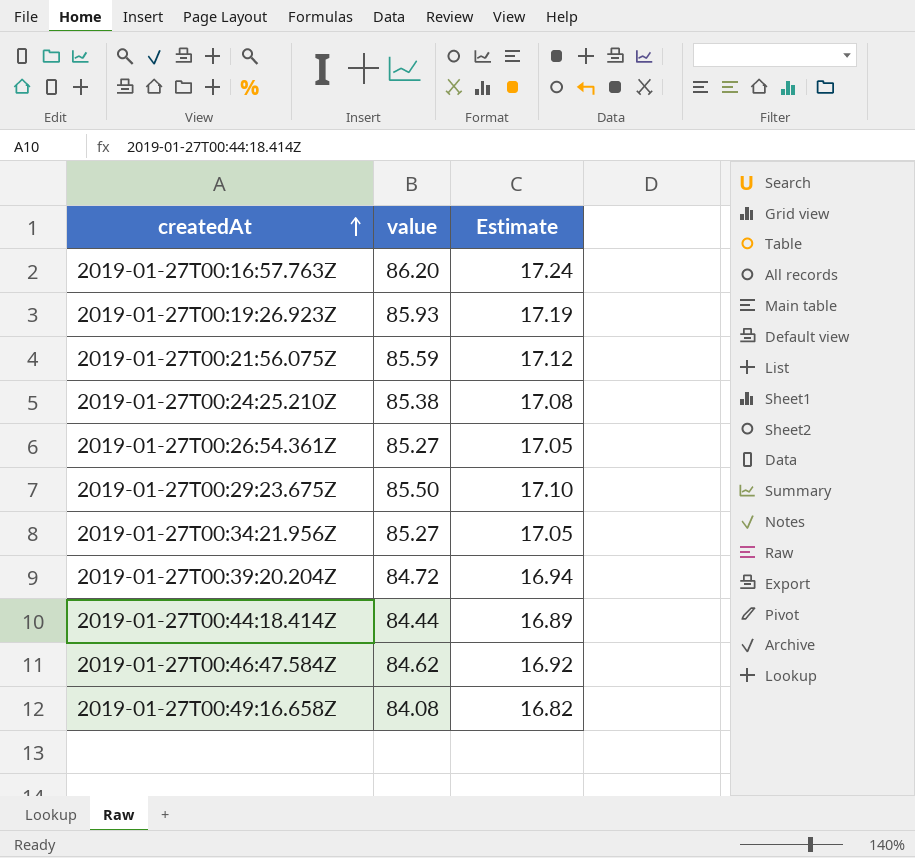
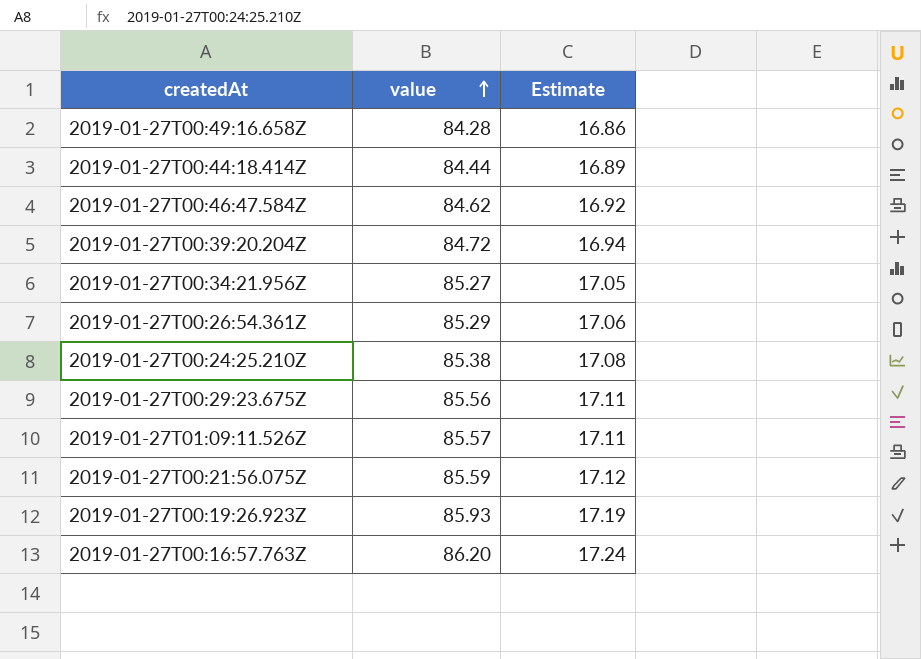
row order: createdAt ascending -> value ascending
2019-01-27T00:49:16.658Z | value: 84.08 -> 84.28
2019-01-27T00:49:16.658Z | Estimate: 16.82 -> 16.86
2019-01-27T00:26:54.361Z | value: 85.27 -> 85.29
2019-01-27T00:26:54.361Z | Estimate: 17.05 -> 17.06
2019-01-27T00:29:23.675Z | value: 85.50 -> 85.56
2019-01-27T00:29:23.675Z | Estimate: 17.10 -> 17.11
row 2019-01-27T01:09:11.526Z: none -> 85.57 | 17.11

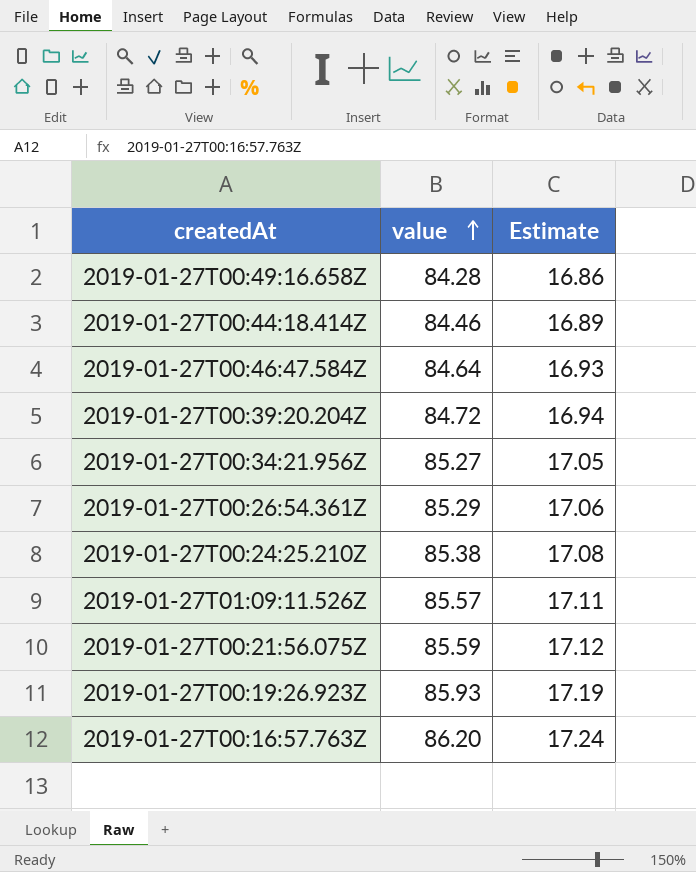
row 2019-01-27T00:29:23.675Z: 85.56 | 17.11 -> none
2019-01-27T00:44:18.414Z | value: 84.44 -> 84.46
2019-01-27T00:46:47.584Z | value: 84.62 -> 84.64
2019-01-27T00:46:47.584Z | Estimate: 16.92 -> 16.93

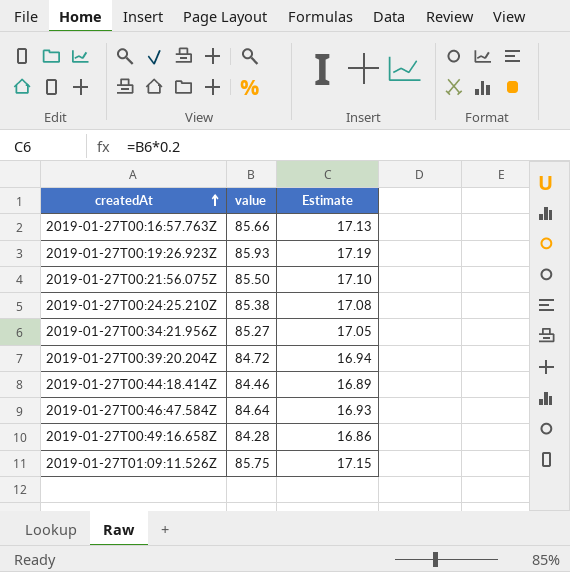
row order: value ascending -> createdAt ascending
row 2019-01-27T00:26:54.361Z: 85.29 | 17.06 -> none
2019-01-27T00:16:57.763Z | value: 86.20 -> 85.66
2019-01-27T00:16:57.763Z | Estimate: 17.24 -> 17.13
2019-01-27T00:21:56.075Z | value: 85.59 -> 85.50
2019-01-27T00:21:56.075Z | Estimate: 17.12 -> 17.10
2019-01-27T01:09:11.526Z | value: 85.57 -> 85.75
2019-01-27T01:09:11.526Z | Estimate: 17.11 -> 17.15

